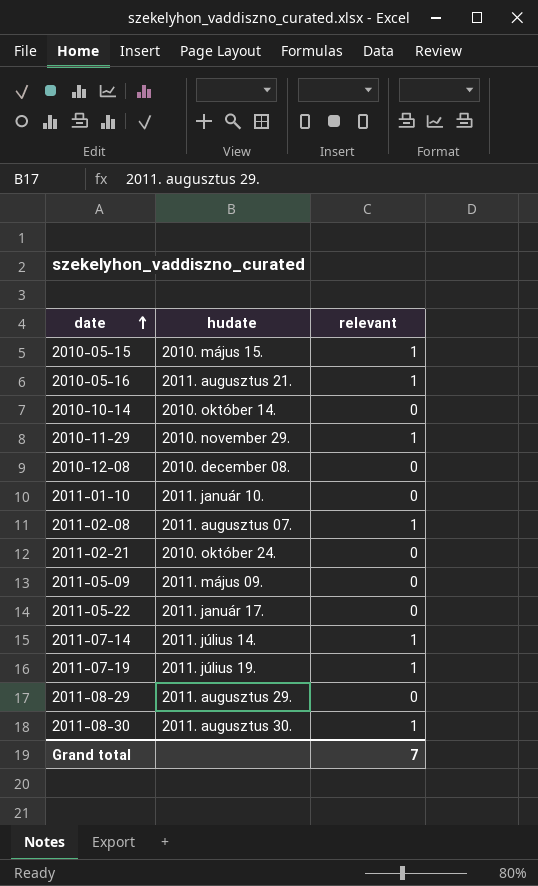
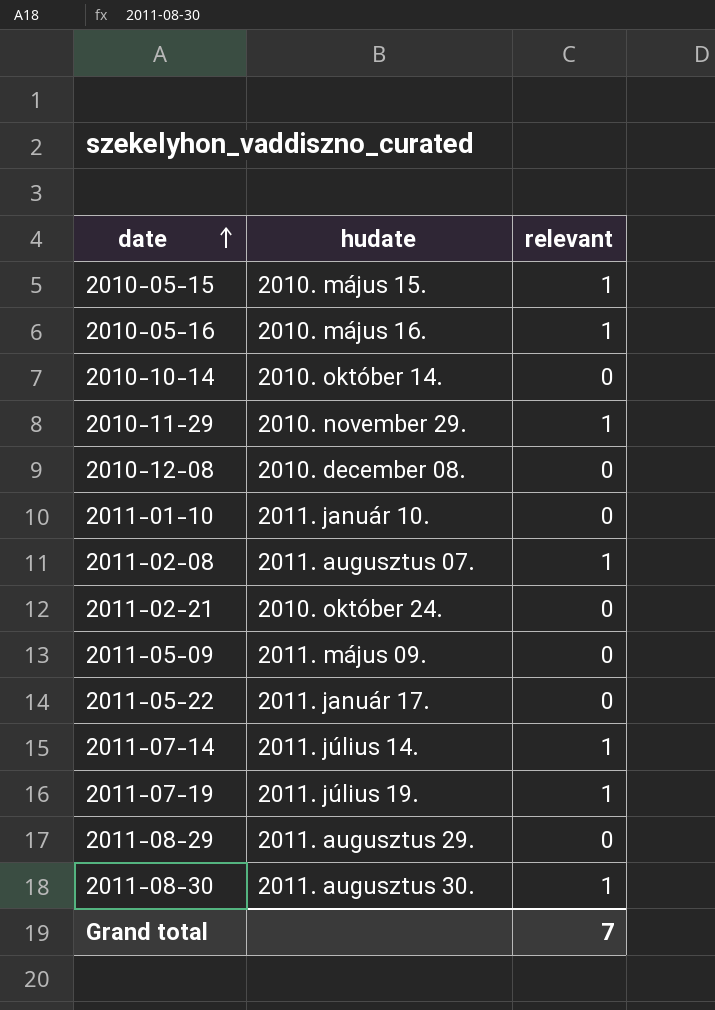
2010-05-16 | hudate: 2011. augusztus 21. -> 2010. május 16.

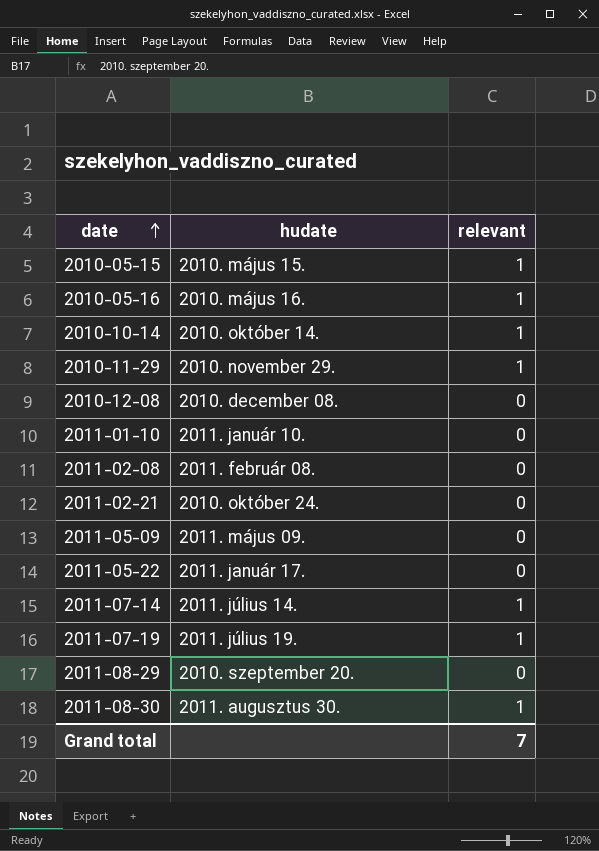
2010-10-14 | relevant: 0 -> 1
2011-02-08 | hudate: 2011. augusztus 07. -> 2011. február 08.
2011-02-08 | relevant: 1 -> 0
2011-08-29 | hudate: 2011. augusztus 29. -> 2010. szeptember 20.

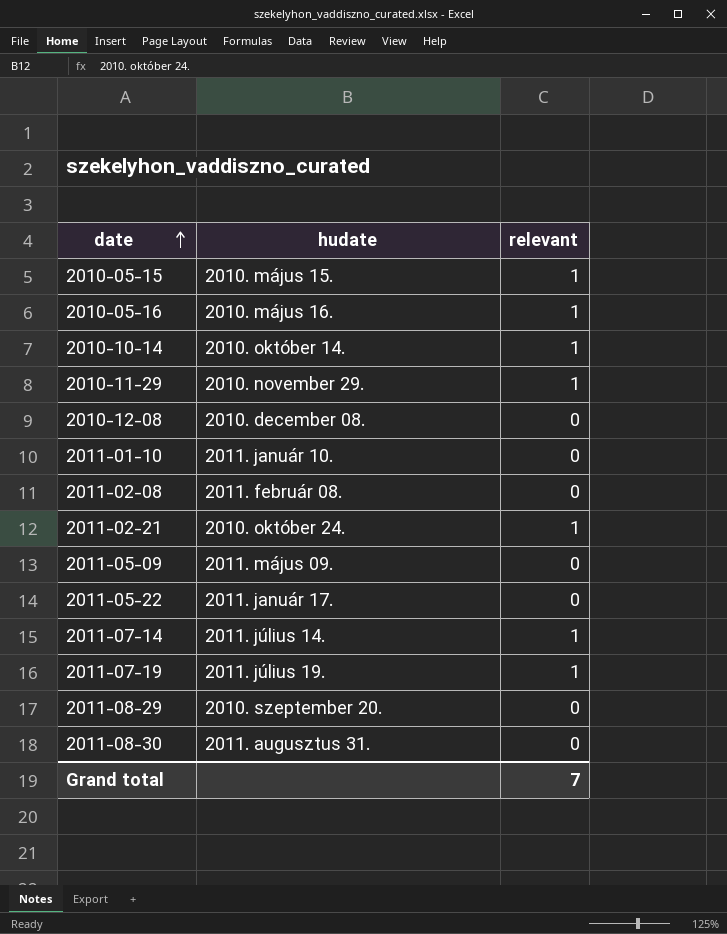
2011-02-21 | relevant: 0 -> 1
2011-08-30 | hudate: 2011. augusztus 30. -> 2011. augusztus 31.
2011-08-30 | relevant: 1 -> 0

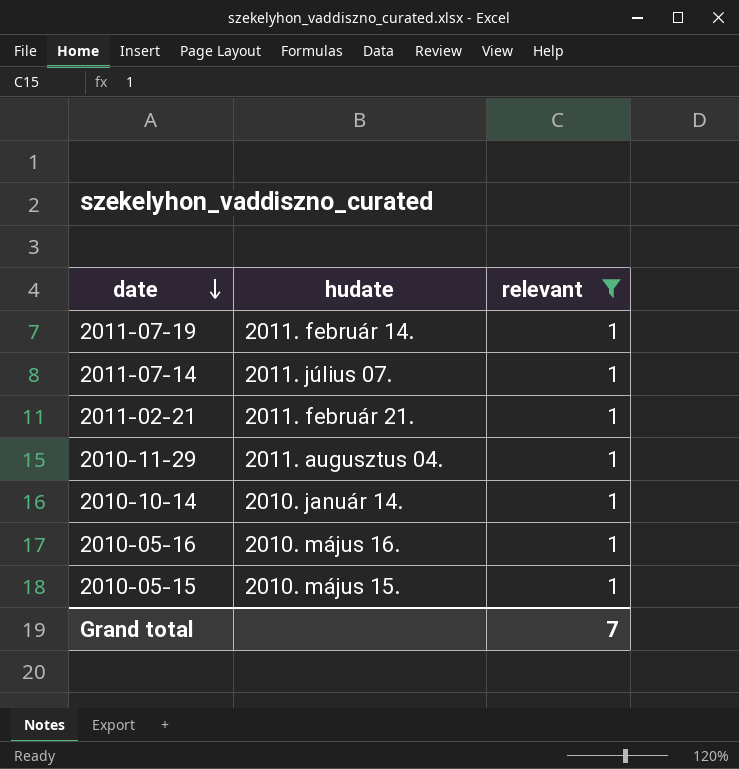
filter: none -> relevant = 1
row order: date ascending -> date descending
2011-07-19 | hudate: 2011. július 19. -> 2011. február 14.
2011-07-14 | hudate: 2011. július 14. -> 2011. július 07.
2011-02-21 | hudate: 2010. október 24. -> 2011. február 21.
2010-11-29 | hudate: 2010. november 29. -> 2011. augusztus 04.
2010-10-14 | hudate: 2010. október 14. -> 2010. január 14.

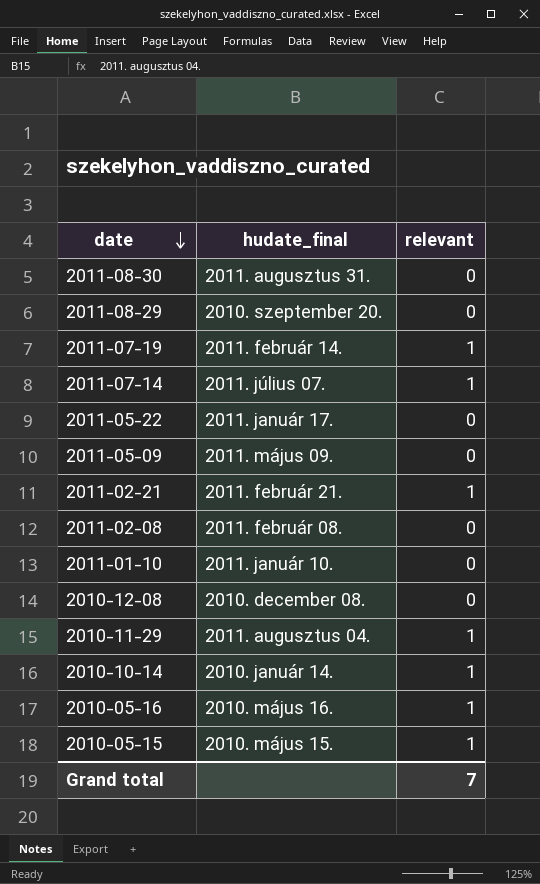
filter: relevant = 1 -> none
column name: hudate -> hudate_final

